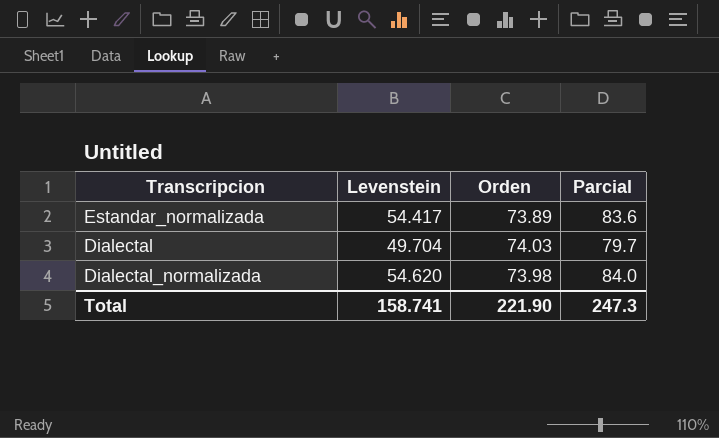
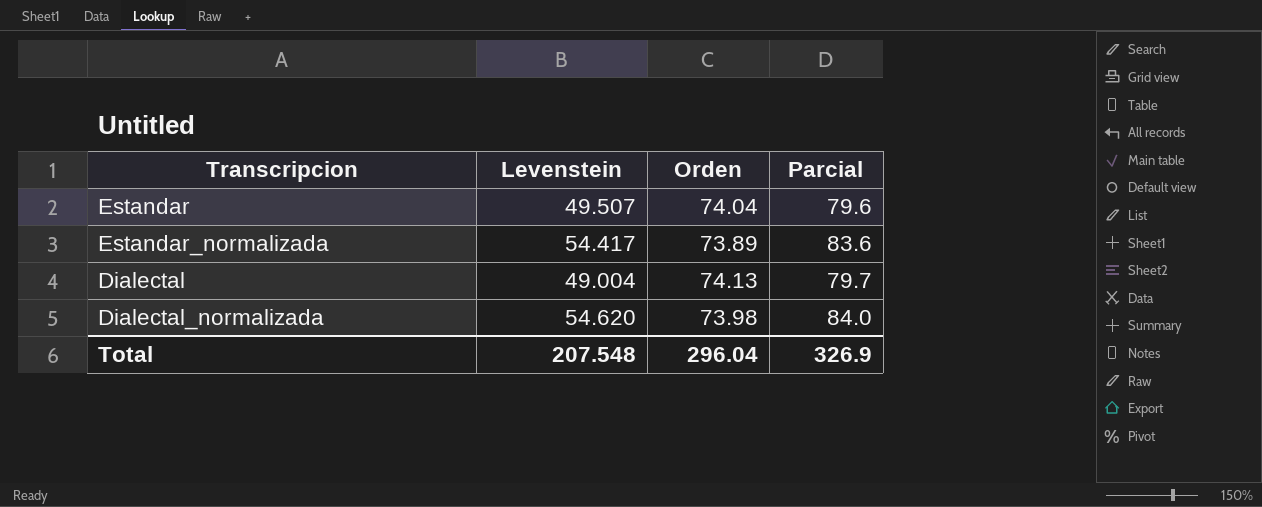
row Estandar: none -> 49.507 | 74.04 | 79.6
Dialectal | Levenstein: 49.704 -> 49.004
Dialectal | Orden: 74.03 -> 74.13
Total | Levenstein: 158.741 -> 207.548
Total | Orden: 221.90 -> 296.04
Total | Parcial: 247.3 -> 326.9

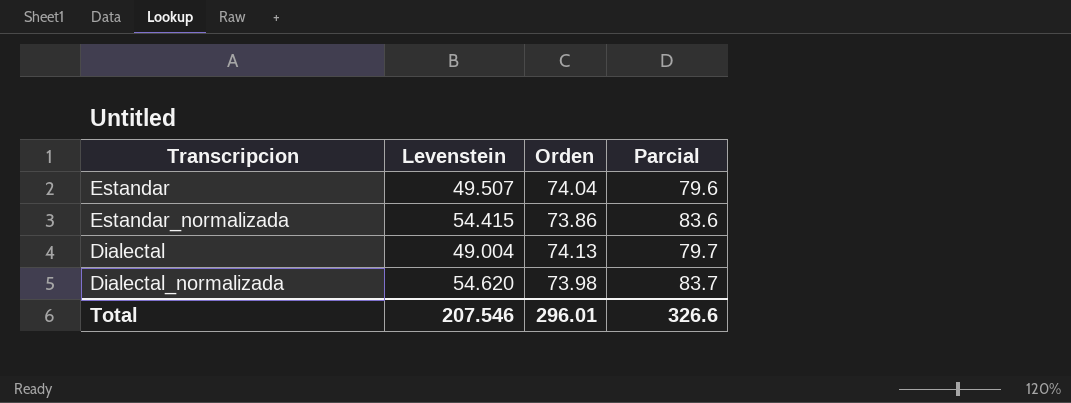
Estandar_normalizada | Levenstein: 54.417 -> 54.415
Estandar_normalizada | Orden: 73.89 -> 73.86
Dialectal_normalizada | Parcial: 84.0 -> 83.7
Total | Levenstein: 207.548 -> 207.546
Total | Orden: 296.04 -> 296.01
Total | Parcial: 326.9 -> 326.6

